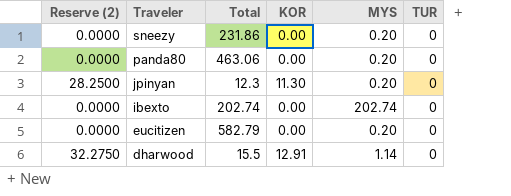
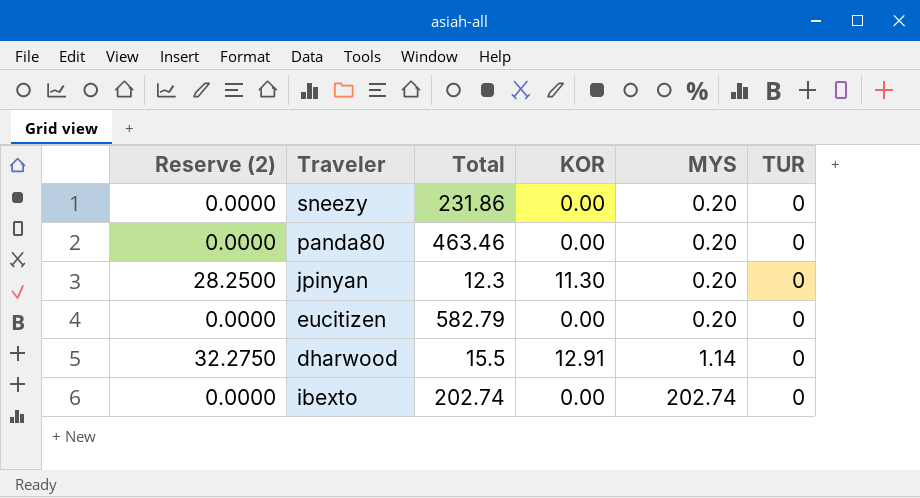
row order: Traveler descending -> MYS ascending
panda80 | Total: 463.06 -> 463.46

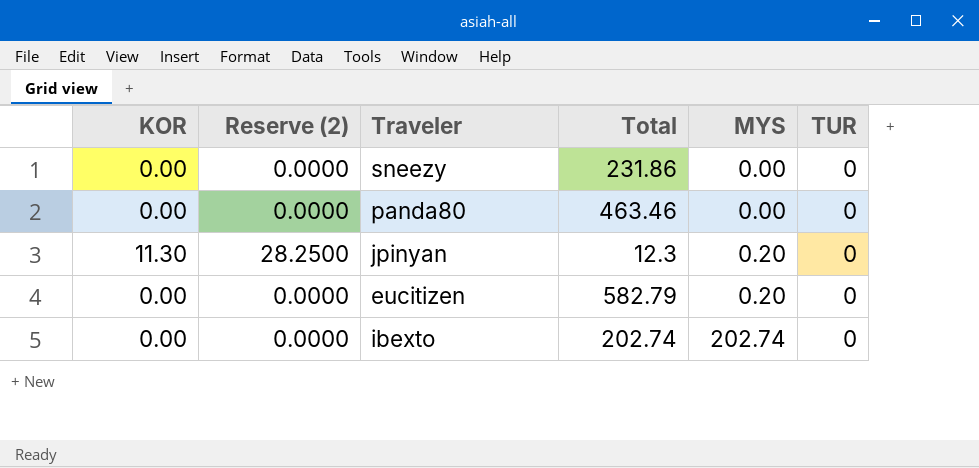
column KOR | position: 4 -> 1
row dharwood: 32.2750 | 15.5 | 12.91 | 1.14 | 0 -> none
sneezy | MYS: 0.20 -> 0.00
panda80 | MYS: 0.20 -> 0.00

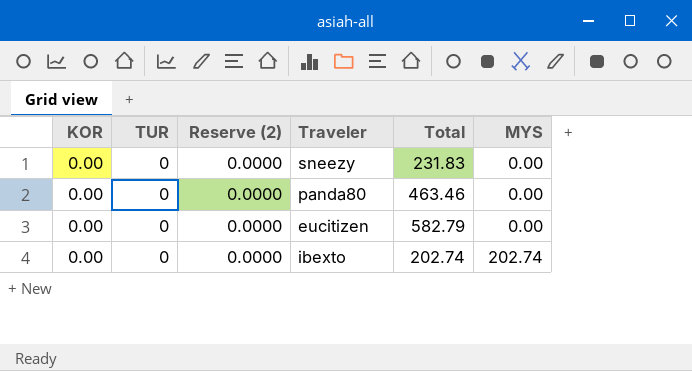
column TUR | position: 6 -> 2
row jpinyan: 11.30 | 28.2500 | 12.3 | 0.20 | 0 -> none
sneezy | Total: 231.86 -> 231.83
eucitizen | MYS: 0.20 -> 0.00

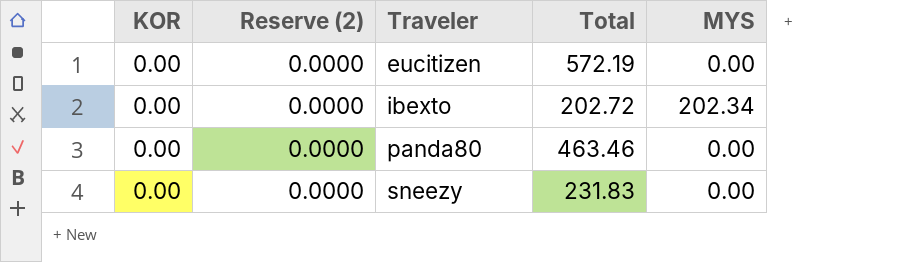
row order: MYS ascending -> Traveler ascending
column TUR | position: 2 -> none
eucitizen | Total: 582.79 -> 572.19
ibexto | Total: 202.74 -> 202.72
ibexto | MYS: 202.74 -> 202.34

